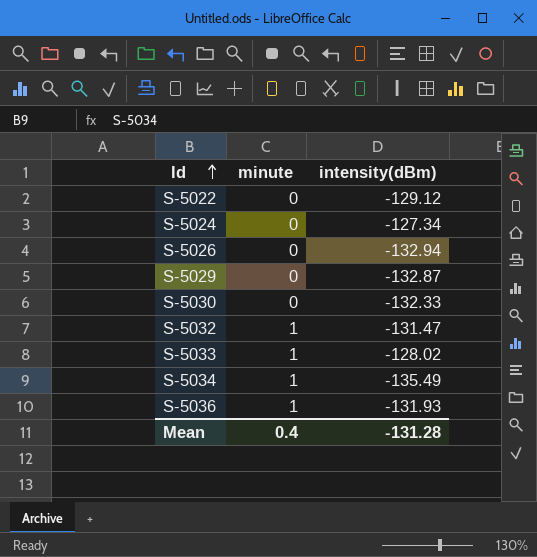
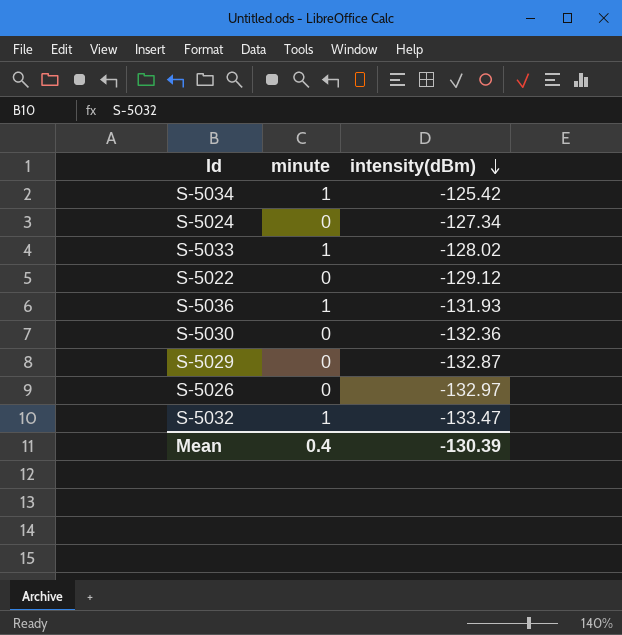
row order: Id ascending -> intensity(dBm) descending
S-5034 | intensity(dBm): -135.49 -> -125.42
S-5030 | intensity(dBm): -132.33 -> -132.36
S-5026 | intensity(dBm): -132.94 -> -132.97
S-5032 | intensity(dBm): -131.47 -> -133.47
Mean | intensity(dBm): -131.28 -> -130.39

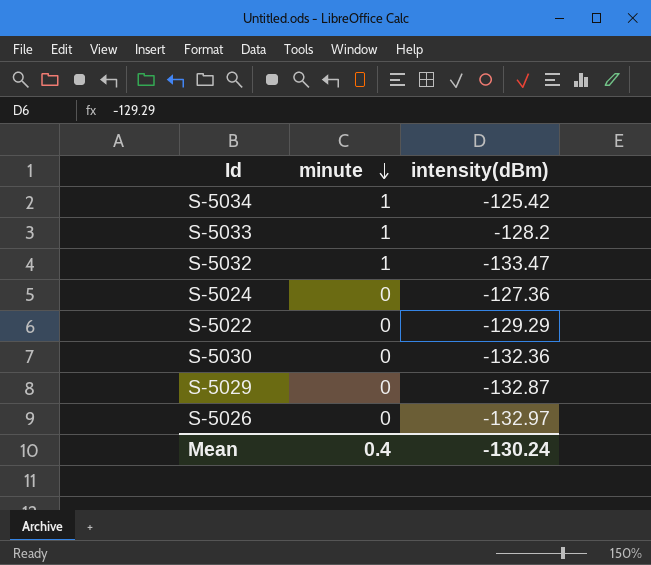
row order: intensity(dBm) descending -> minute descending
row S-5036: 1 | -131.93 -> none
S-5033 | intensity(dBm): -128.02 -> -128.2
S-5024 | intensity(dBm): -127.34 -> -127.36
S-5022 | intensity(dBm): -129.12 -> -129.29
Mean | intensity(dBm): -130.39 -> -130.24

